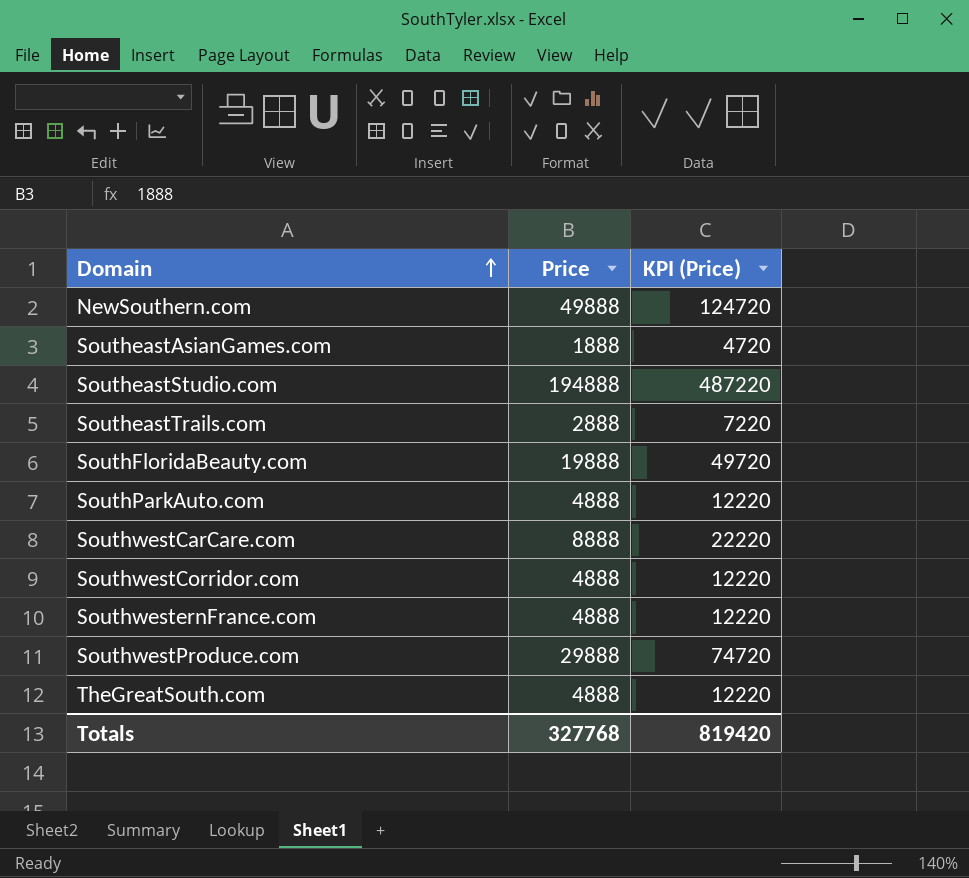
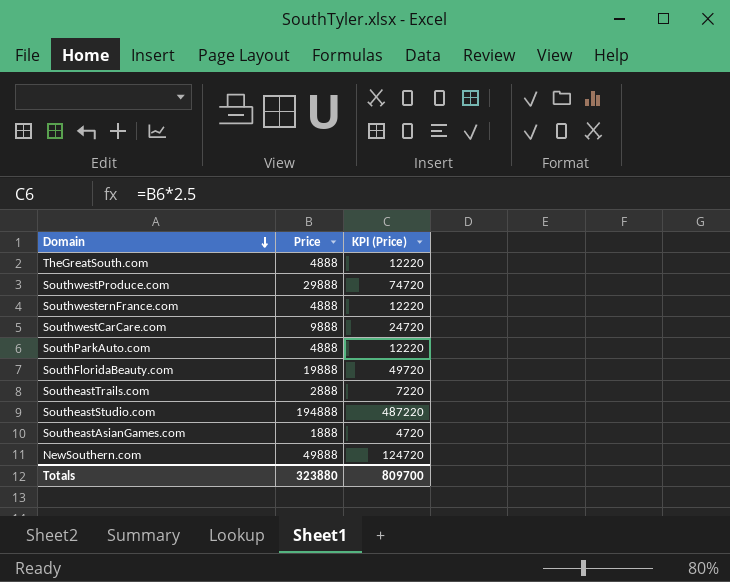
row order: Domain ascending -> Domain descending
row SouthwestCorridor.com: 4888 | 12220 -> none
SouthwestCarCare.com | Price: 8888 -> 9888
SouthwestCarCare.com | KPI (Price): 22220 -> 24720
Totals | Price: 327768 -> 323880
Totals | KPI (Price): 819420 -> 809700

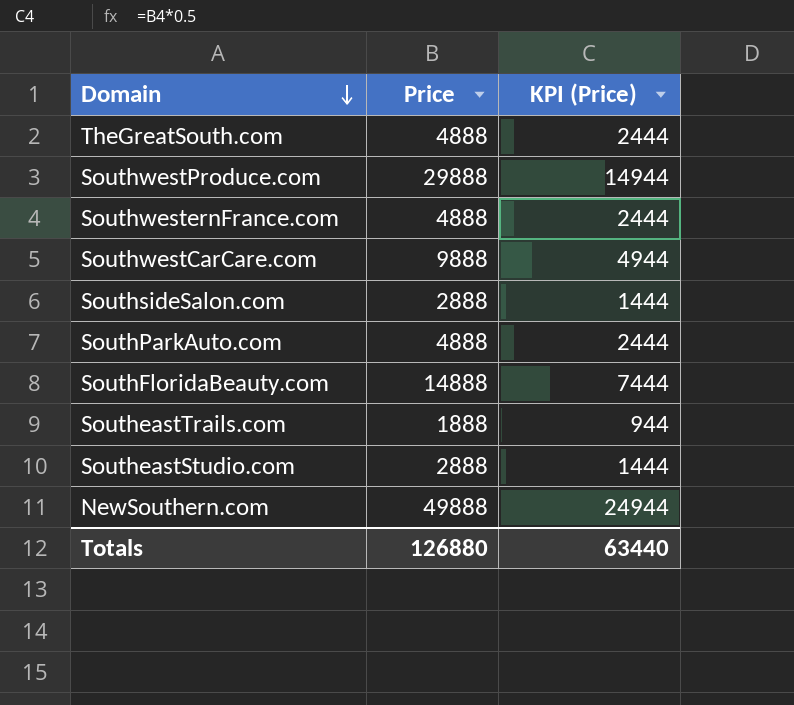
column KPI (Price) | formula: [Price] * 2.5 -> [Price] * 0.5
row SoutheastAsianGames.com: 1888 | 4720 -> none
row SouthsideSalon.com: none -> 2888 | 1444
SouthFloridaBeauty.com | Price: 19888 -> 14888
SoutheastTrails.com | Price: 2888 -> 1888
SoutheastStudio.com | Price: 194888 -> 2888
Totals | Price: 323880 -> 126880
Totals | KPI (Price): 809700 -> 63440

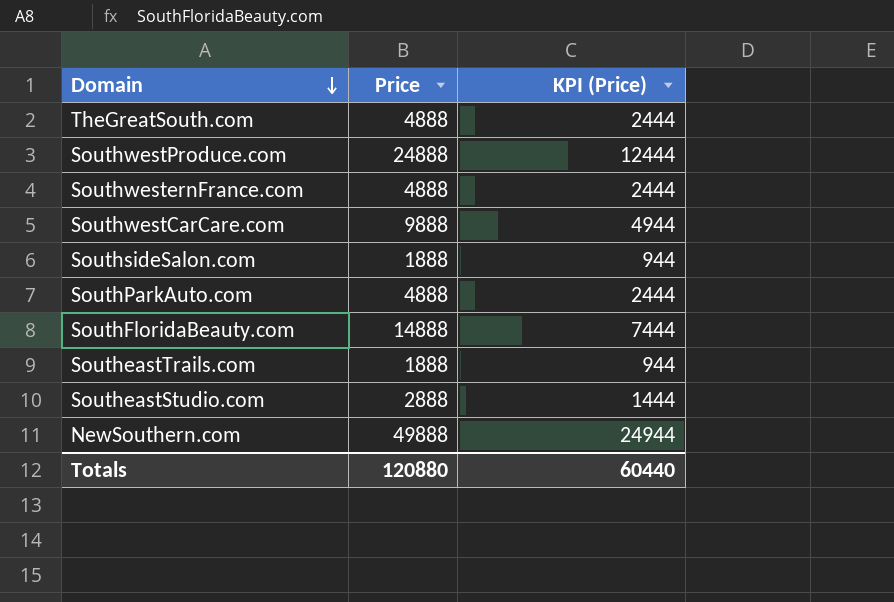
SouthwestProduce.com | Price: 29888 -> 24888
SouthwestProduce.com | KPI (Price): 14944 -> 12444
SouthsideSalon.com | Price: 2888 -> 1888
SouthsideSalon.com | KPI (Price): 1444 -> 944
Totals | Price: 126880 -> 120880
Totals | KPI (Price): 63440 -> 60440

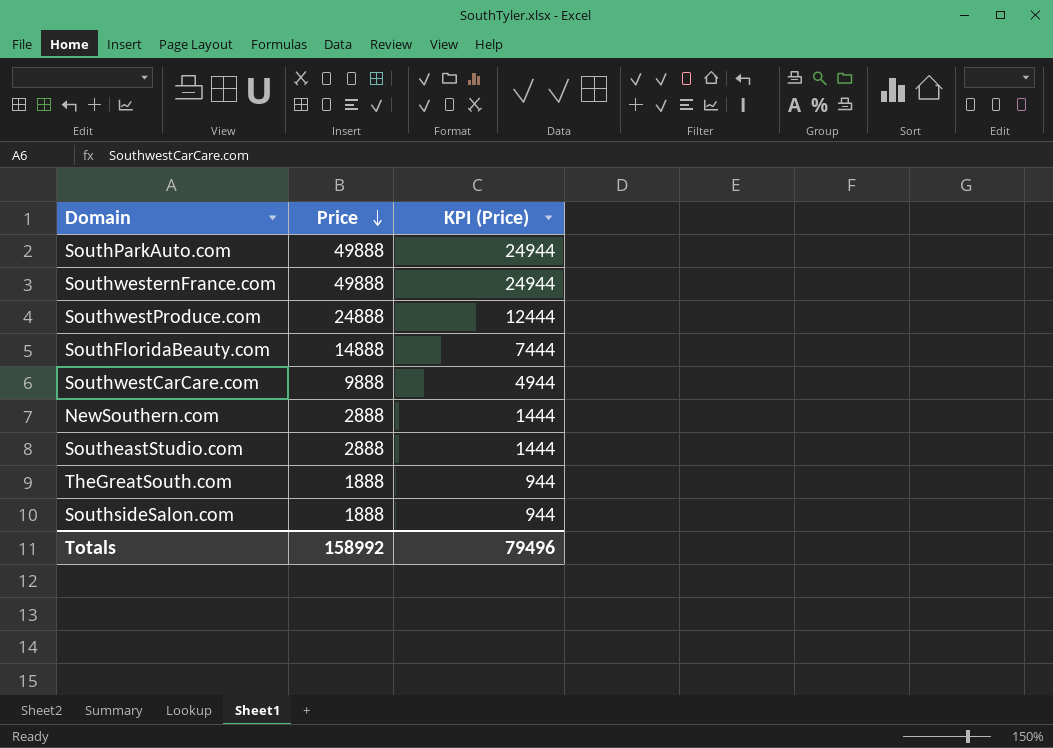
row order: Domain descending -> Price descending
row SoutheastTrails.com: 1888 | 944 -> none
SouthParkAuto.com | Price: 4888 -> 49888
SouthParkAuto.com | KPI (Price): 2444 -> 24944
SouthwesternFrance.com | Price: 4888 -> 49888
SouthwesternFrance.com | KPI (Price): 2444 -> 24944
NewSouthern.com | Price: 49888 -> 2888
NewSouthern.com | KPI (Price): 24944 -> 1444
TheGreatSouth.com | Price: 4888 -> 1888
TheGreatSouth.com | KPI (Price): 2444 -> 944
Totals | Price: 120880 -> 158992
Totals | KPI (Price): 60440 -> 79496

